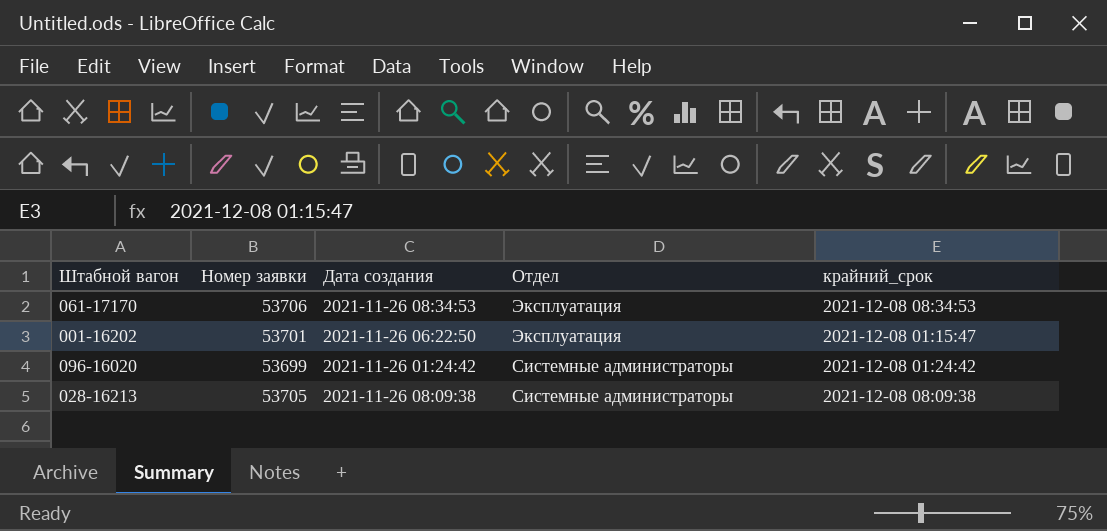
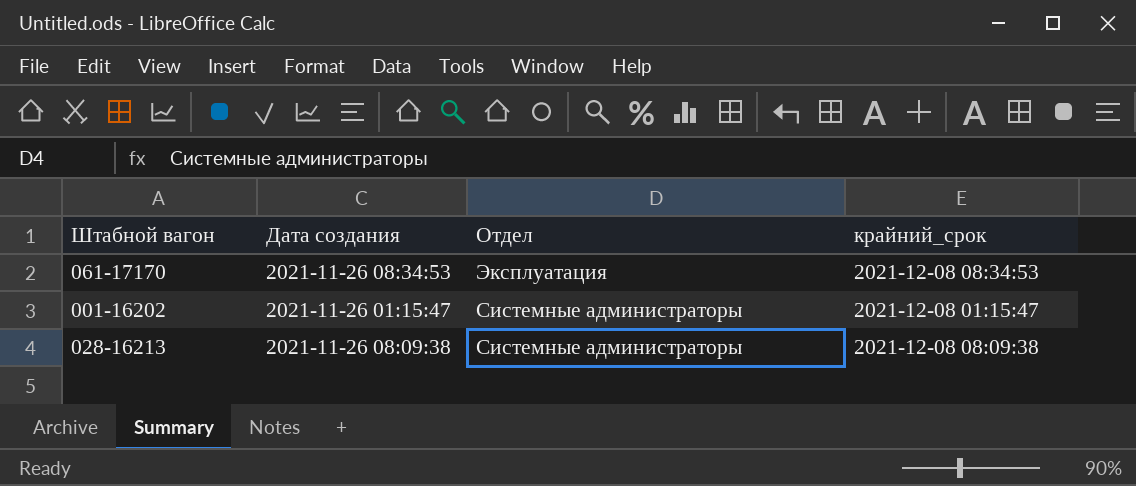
column Номер заявки | position: 2 -> none
row 096-16020: 53699 | 2021-11-26 01:24:42 | Системные администраторы | 2021-12-08 01:24:42 -> none
001-16202 | Дата создания: 2021-11-26 06:22:50 -> 2021-11-26 01:15:47
001-16202 | Отдел: Эксплуатация -> Системные администраторы

